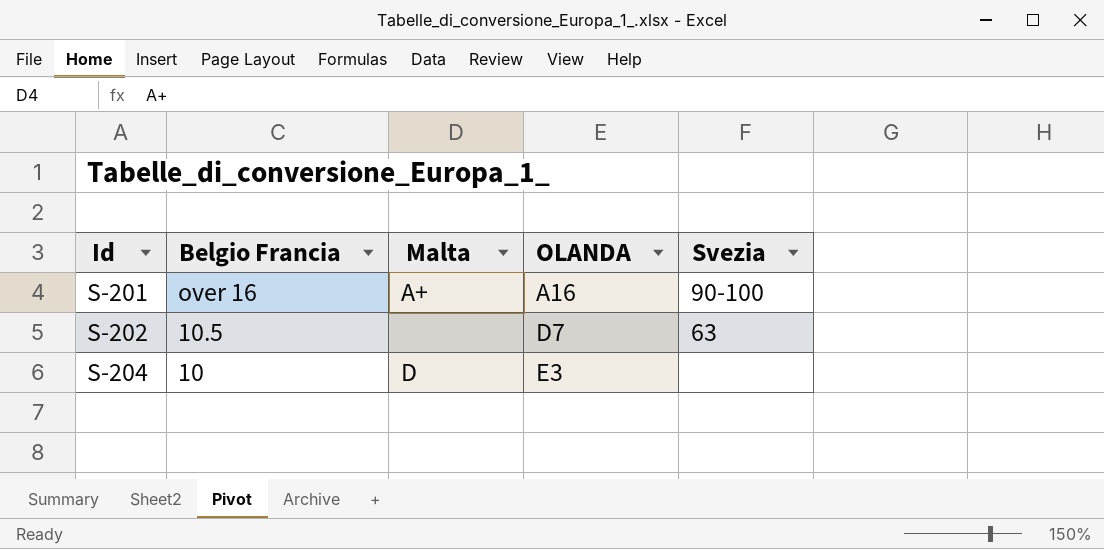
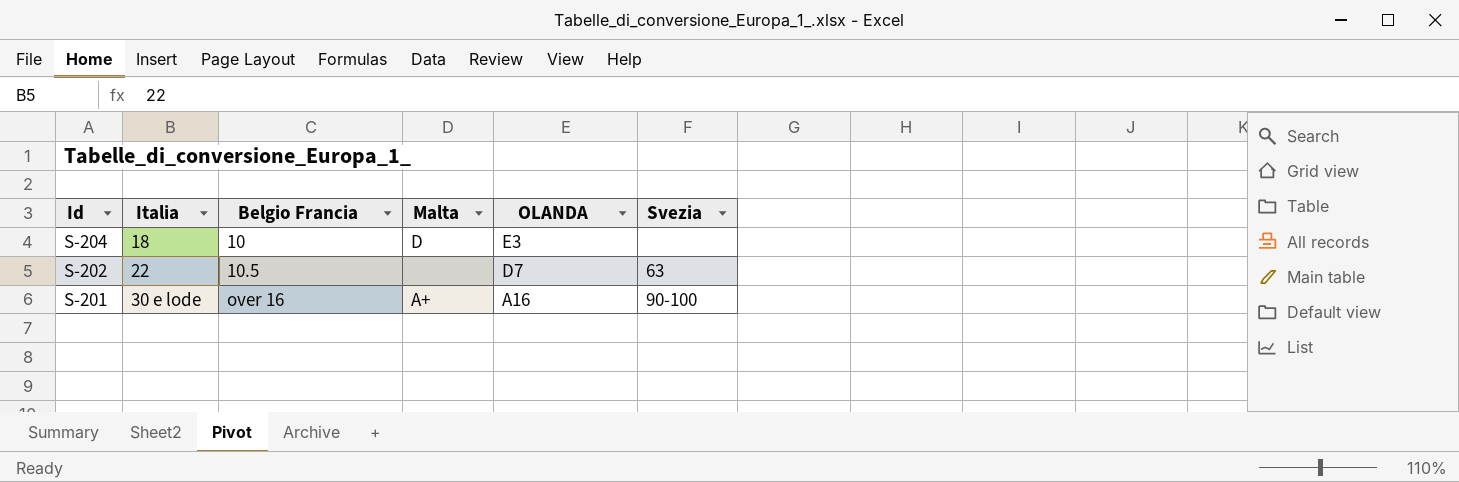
row order: Id ascending -> Id descending
column Italia | position: none -> 2

